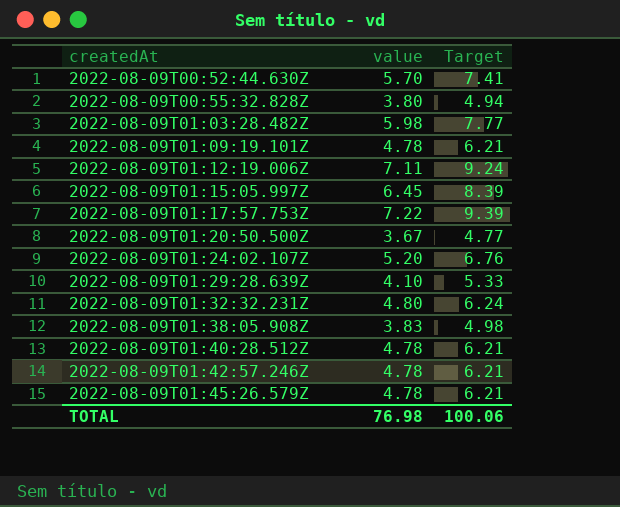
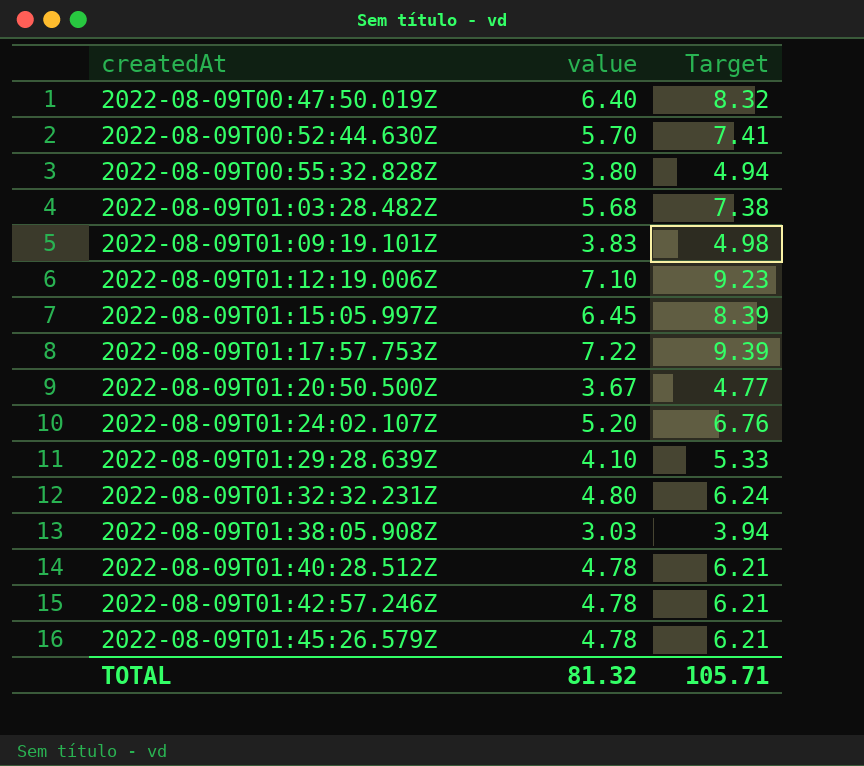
row 2022-08-09T00:47:50.019Z: none -> 6.40 | 8.32
2022-08-09T01:03:28.482Z | value: 5.98 -> 5.68
2022-08-09T01:03:28.482Z | Target: 7.77 -> 7.38
2022-08-09T01:09:19.101Z | value: 4.78 -> 3.83
2022-08-09T01:09:19.101Z | Target: 6.21 -> 4.98
2022-08-09T01:12:19.006Z | value: 7.11 -> 7.10
2022-08-09T01:12:19.006Z | Target: 9.24 -> 9.23
2022-08-09T01:38:05.908Z | value: 3.83 -> 3.03
2022-08-09T01:38:05.908Z | Target: 4.98 -> 3.94
TOTAL | value: 76.98 -> 81.32
TOTAL | Target: 100.06 -> 105.71

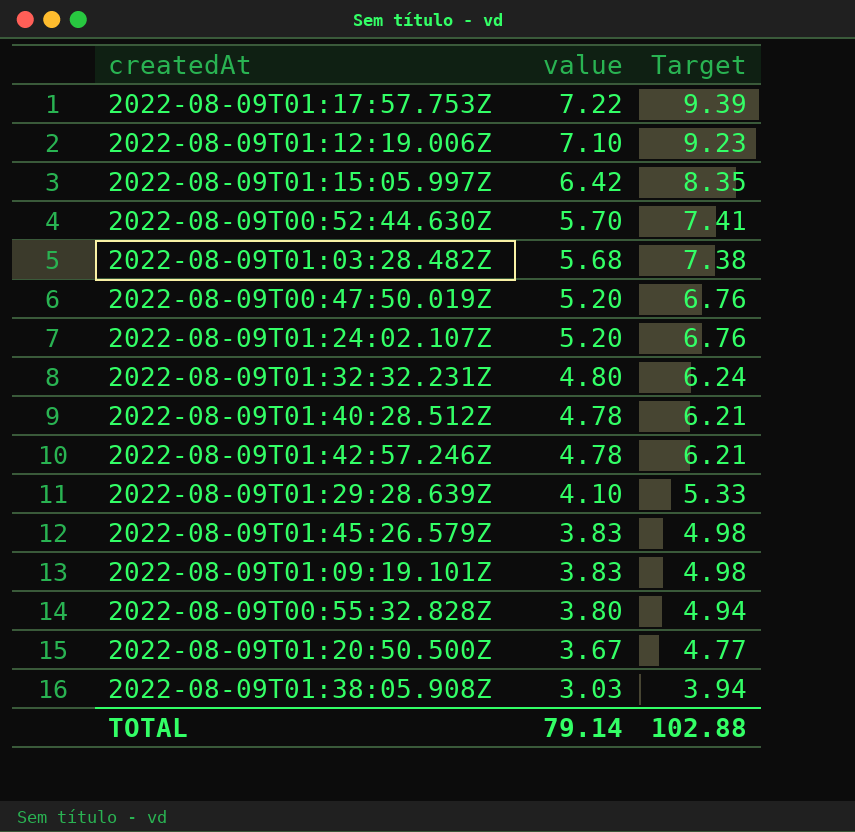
row order: createdAt ascending -> value descending
2022-08-09T01:15:05.997Z | value: 6.45 -> 6.42
2022-08-09T01:15:05.997Z | Target: 8.39 -> 8.35
2022-08-09T00:47:50.019Z | value: 6.40 -> 5.20
2022-08-09T00:47:50.019Z | Target: 8.32 -> 6.76
2022-08-09T01:45:26.579Z | value: 4.78 -> 3.83
2022-08-09T01:45:26.579Z | Target: 6.21 -> 4.98
TOTAL | value: 81.32 -> 79.14
TOTAL | Target: 105.71 -> 102.88

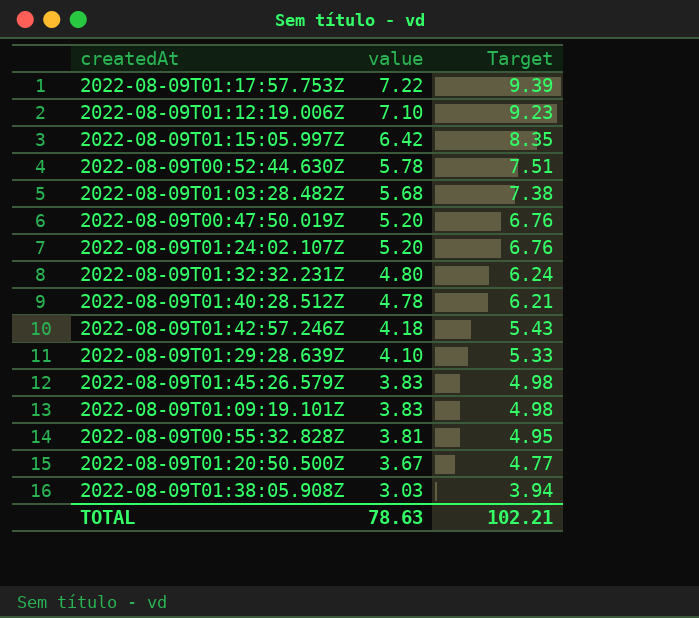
2022-08-09T00:52:44.630Z | value: 5.70 -> 5.78
2022-08-09T00:52:44.630Z | Target: 7.41 -> 7.51
2022-08-09T01:42:57.246Z | value: 4.78 -> 4.18
2022-08-09T01:42:57.246Z | Target: 6.21 -> 5.43
2022-08-09T00:55:32.828Z | value: 3.80 -> 3.81
2022-08-09T00:55:32.828Z | Target: 4.94 -> 4.95
TOTAL | value: 79.14 -> 78.63
TOTAL | Target: 102.88 -> 102.21

